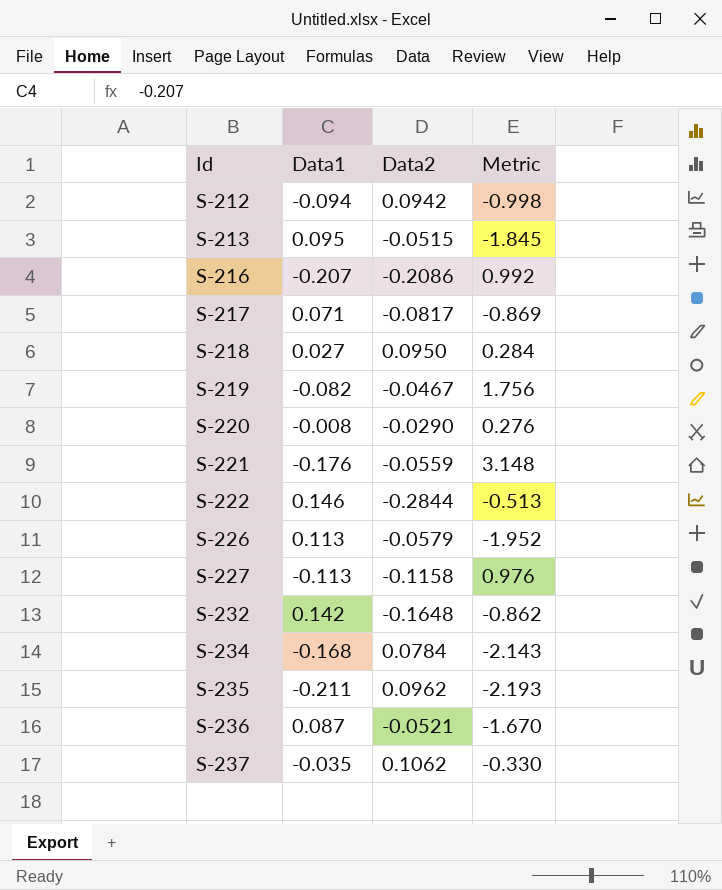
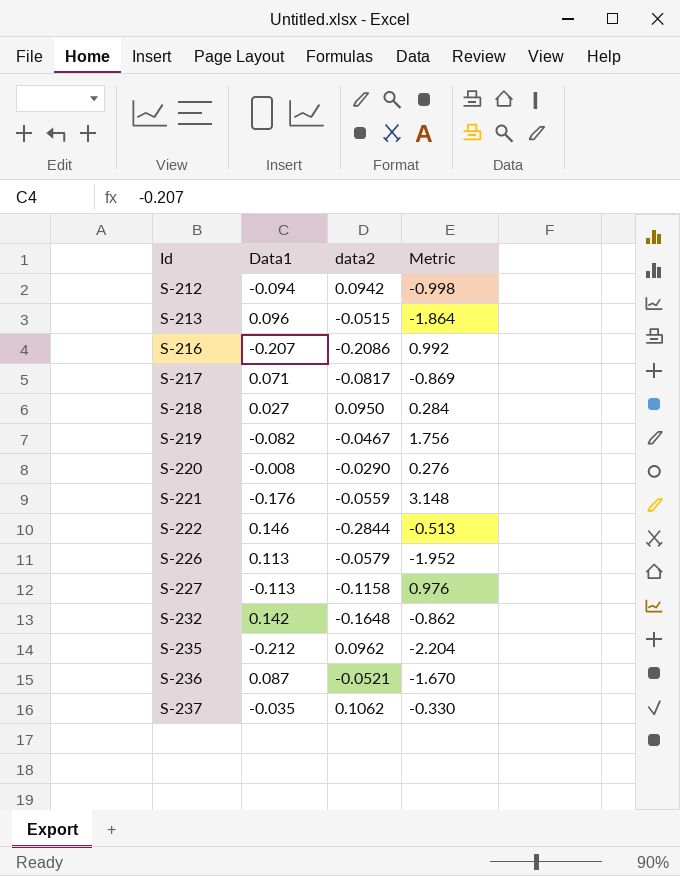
column name: Data2 -> data2
row S-234: -0.168 | 0.0784 | -2.143 -> none
S-213 | Data1: 0.095 -> 0.096
S-213 | Metric: -1.845 -> -1.864
S-235 | Data1: -0.211 -> -0.212
S-235 | Metric: -2.193 -> -2.204

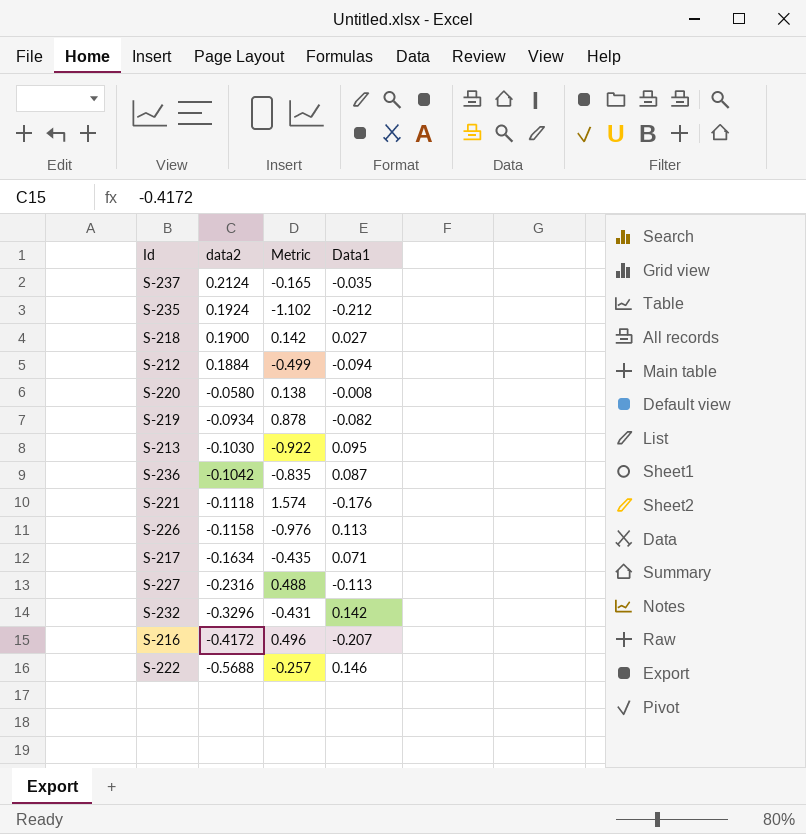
row order: Id ascending -> data2 descending
column Data1 | position: 2 -> 4
S-237 | data2: 0.1062 -> 0.2124
S-237 | Metric: -0.330 -> -0.165
S-235 | data2: 0.0962 -> 0.1924
S-235 | Metric: -2.204 -> -1.102
S-218 | data2: 0.0950 -> 0.1900
S-218 | Metric: 0.284 -> 0.142
S-212 | data2: 0.0942 -> 0.1884
S-212 | Metric: -0.998 -> -0.499
S-220 | data2: -0.0290 -> -0.0580
S-220 | Metric: 0.276 -> 0.138
S-219 | data2: -0.0467 -> -0.0934
S-219 | Metric: 1.756 -> 0.878
S-213 | data2: -0.0515 -> -0.1030
S-213 | Metric: -1.864 -> -0.922
S-213 | Data1: 0.096 -> 0.095
S-236 | data2: -0.0521 -> -0.1042
S-236 | Metric: -1.670 -> -0.835
S-221 | data2: -0.0559 -> -0.1118
S-221 | Metric: 3.148 -> 1.574
S-226 | data2: -0.0579 -> -0.1158
S-226 | Metric: -1.952 -> -0.976
S-217 | data2: -0.0817 -> -0.1634
S-217 | Metric: -0.869 -> -0.435
S-227 | data2: -0.1158 -> -0.2316
S-227 | Metric: 0.976 -> 0.488
S-232 | data2: -0.1648 -> -0.3296
S-232 | Metric: -0.862 -> -0.431
S-216 | data2: -0.2086 -> -0.4172
S-216 | Metric: 0.992 -> 0.496
S-222 | data2: -0.2844 -> -0.5688
S-222 | Metric: -0.513 -> -0.257

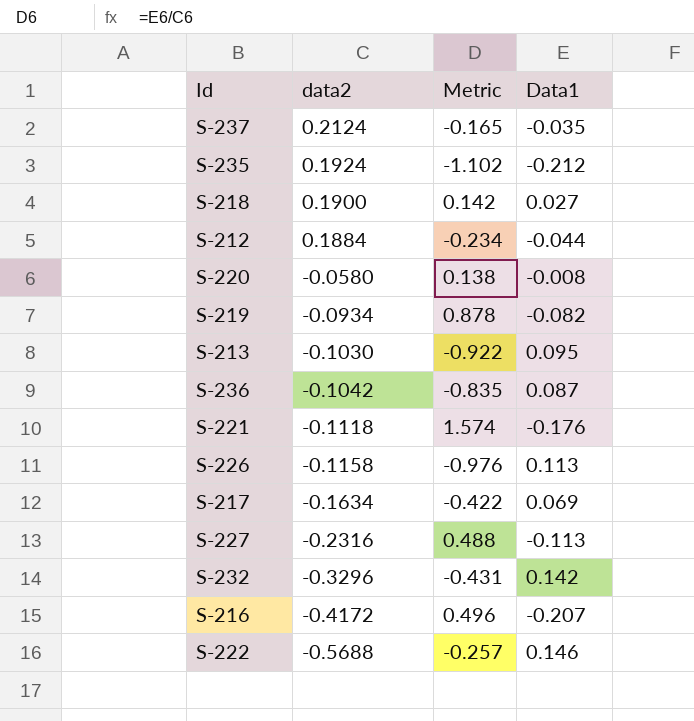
S-212 | Metric: -0.499 -> -0.234
S-212 | Data1: -0.094 -> -0.044
S-217 | Metric: -0.435 -> -0.422
S-217 | Data1: 0.071 -> 0.069

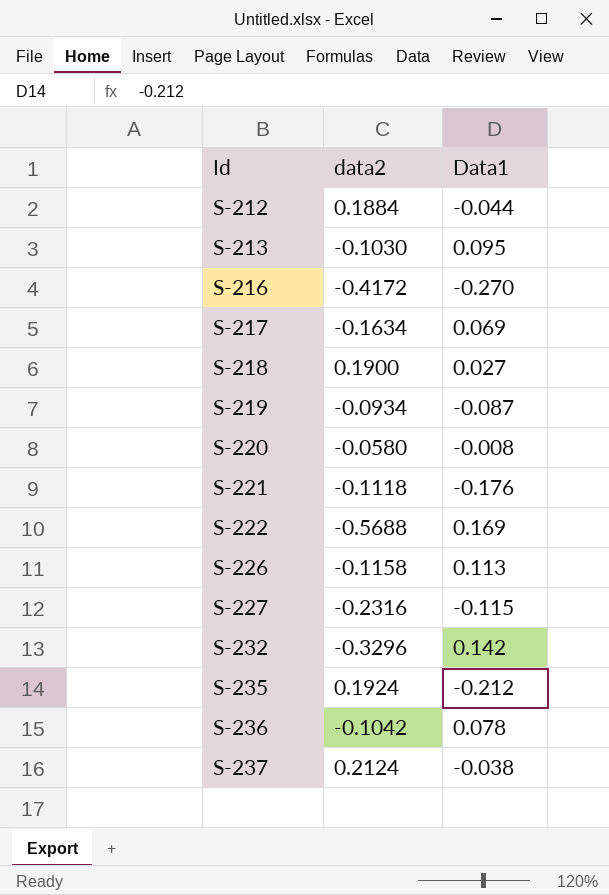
row order: data2 descending -> Id ascending
column Metric | formula: [Data1] / [data2] -> none
S-216 | Data1: -0.207 -> -0.270
S-219 | Data1: -0.082 -> -0.087
S-222 | Data1: 0.146 -> 0.169
S-227 | Data1: -0.113 -> -0.115
S-236 | Data1: 0.087 -> 0.078
S-237 | Data1: -0.035 -> -0.038

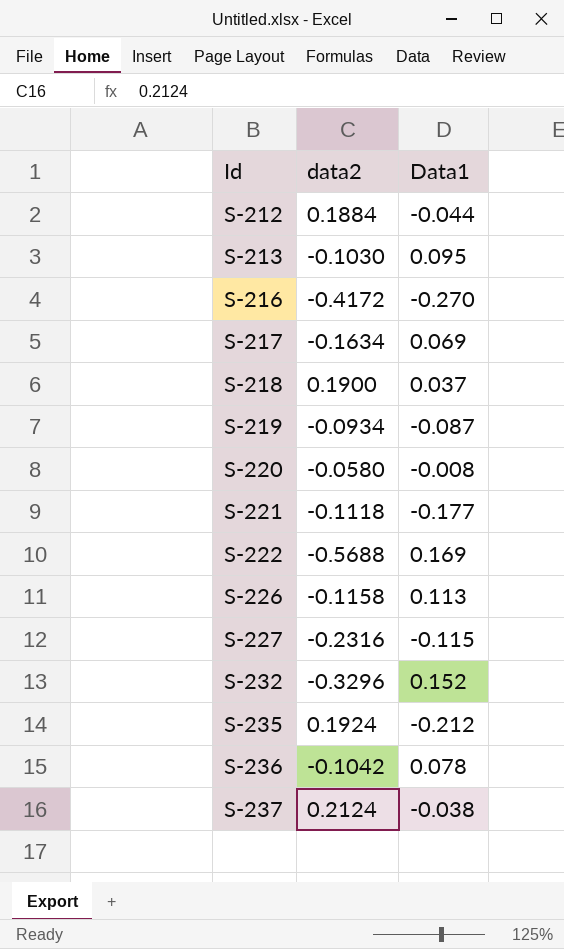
S-218 | Data1: 0.027 -> 0.037
S-221 | Data1: -0.176 -> -0.177
S-232 | Data1: 0.142 -> 0.152

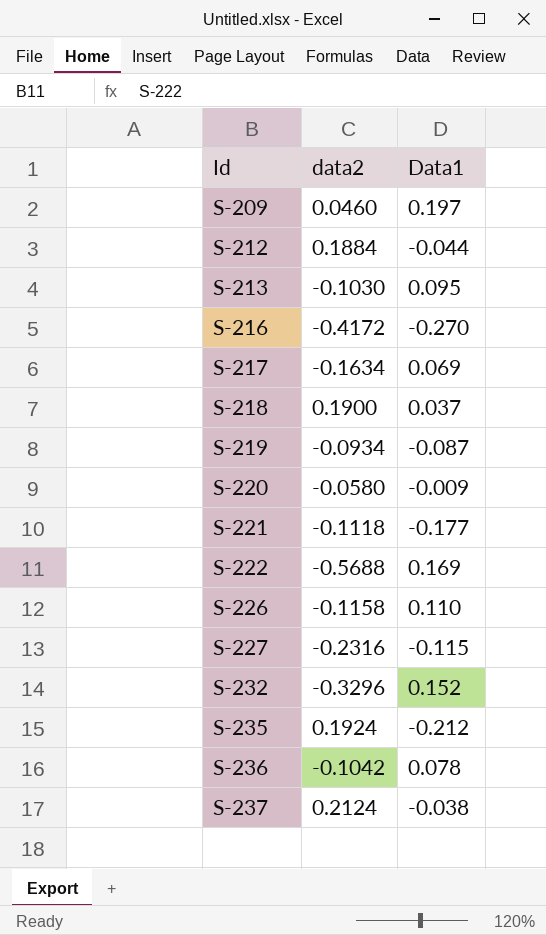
row S-209: none -> 0.0460 | 0.197
S-220 | Data1: -0.008 -> -0.009
S-226 | Data1: 0.113 -> 0.110

